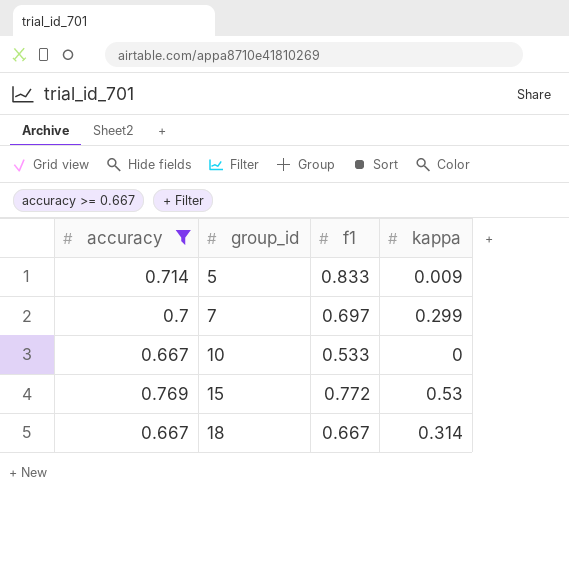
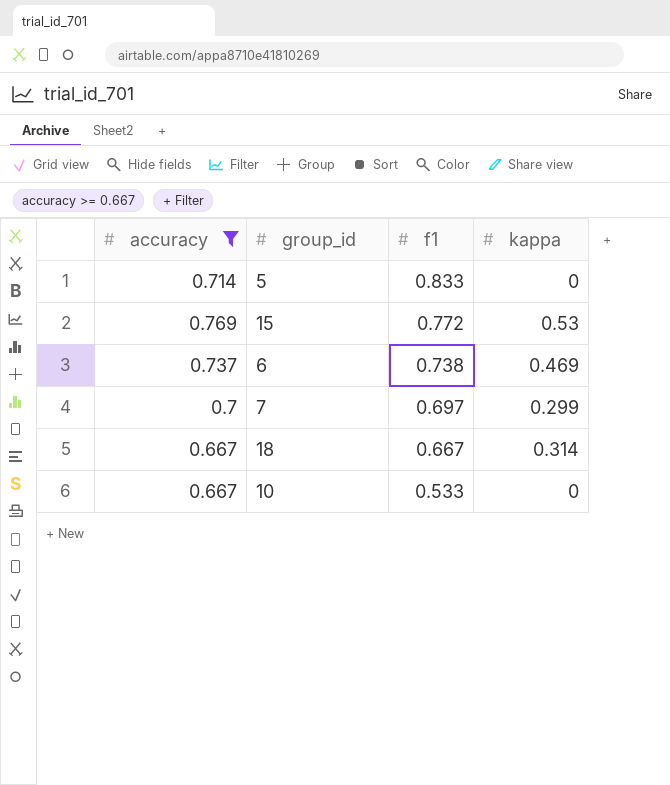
row order: group_id ascending -> f1 descending
5 | kappa: 0.009 -> 0
row 6: none -> 0.737 | 0.738 | 0.469

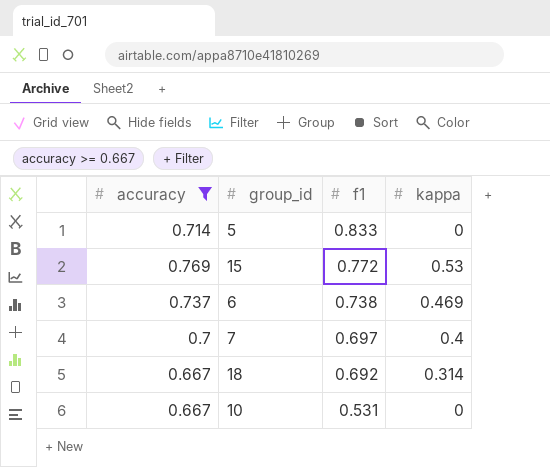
7 | kappa: 0.299 -> 0.4
18 | f1: 0.667 -> 0.692
10 | f1: 0.533 -> 0.531

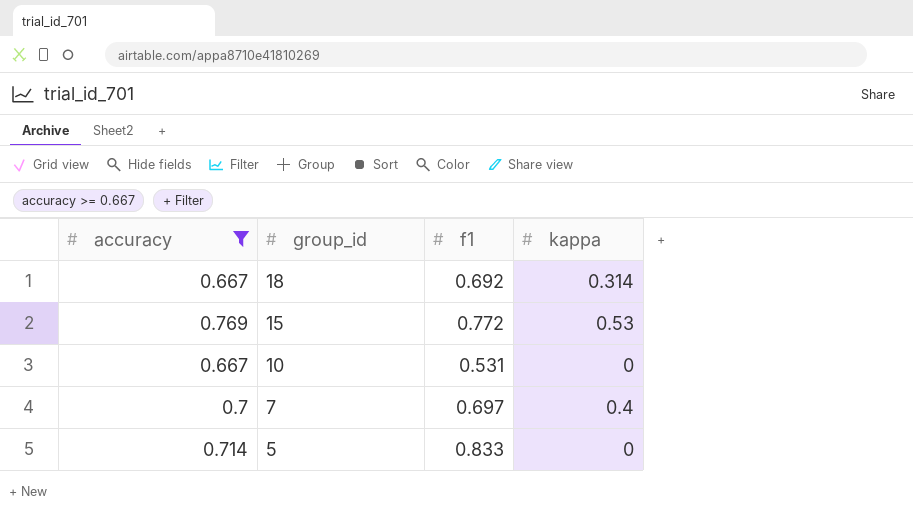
row order: f1 descending -> group_id descending
row 6: 0.737 | 0.738 | 0.469 -> none

